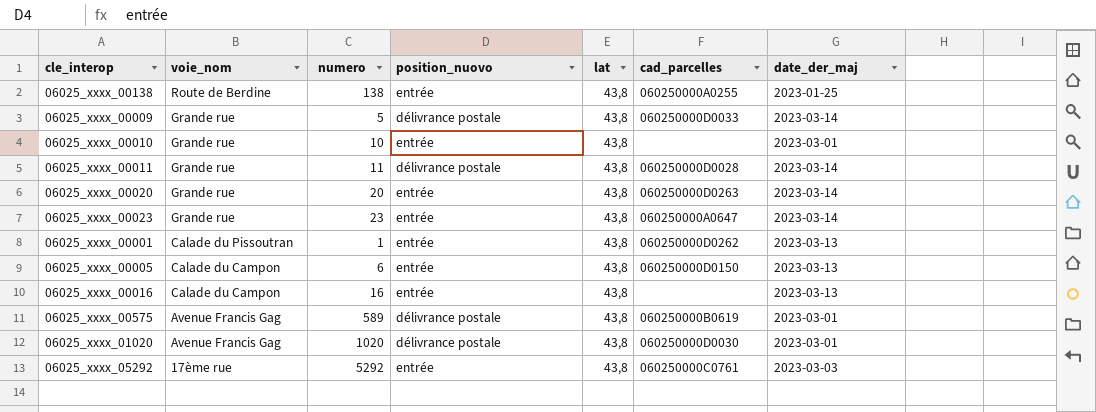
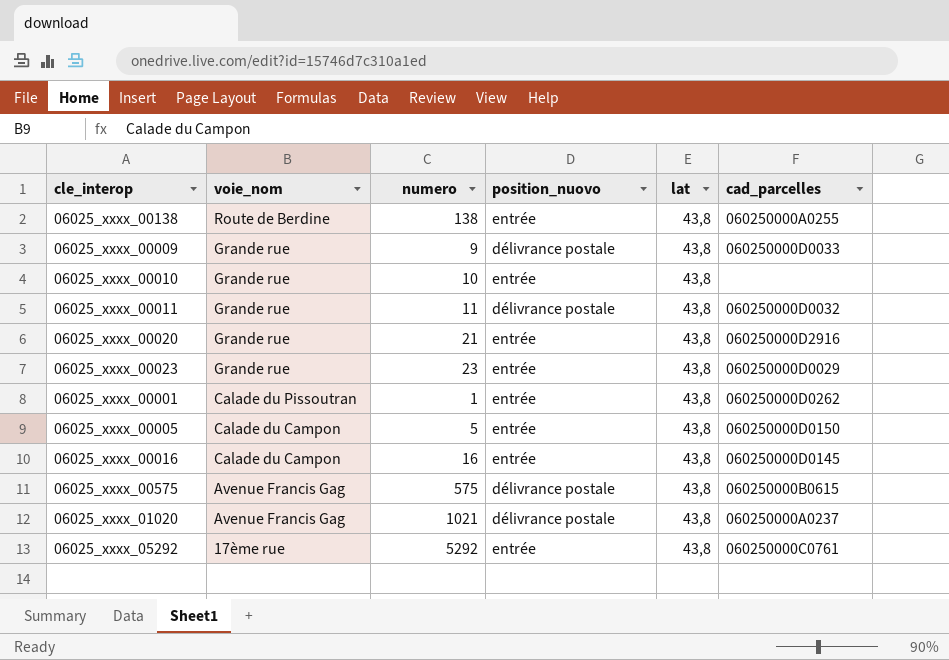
column date_der_maj | position: 7 -> none
06025_xxxx_00009 | numero: 5 -> 9
06025_xxxx_00011 | cad_parcelles: 060250000D0028 -> 060250000D0032
06025_xxxx_00020 | numero: 20 -> 21
06025_xxxx_00020 | cad_parcelles: 060250000D0263 -> 060250000D2916
06025_xxxx_00023 | cad_parcelles: 060250000A0647 -> 060250000D0029
06025_xxxx_00005 | numero: 6 -> 5
06025_xxxx_00016 | cad_parcelles: none -> 060250000D0145
06025_xxxx_00575 | numero: 589 -> 575
06025_xxxx_00575 | cad_parcelles: 060250000B0619 -> 060250000B0615
06025_xxxx_01020 | numero: 1020 -> 1021
06025_xxxx_01020 | cad_parcelles: 060250000D0030 -> 060250000A0237

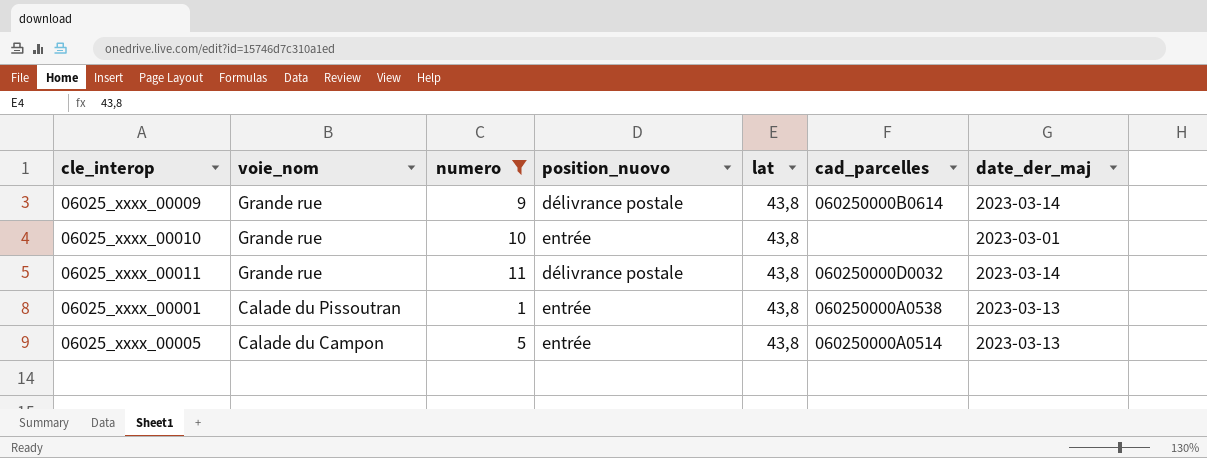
filter: none -> numero <= 11
column date_der_maj | position: none -> 7
06025_xxxx_00009 | cad_parcelles: 060250000D0033 -> 060250000B0614
06025_xxxx_00001 | cad_parcelles: 060250000D0262 -> 060250000A0538
06025_xxxx_00005 | cad_parcelles: 060250000D0150 -> 060250000A0514

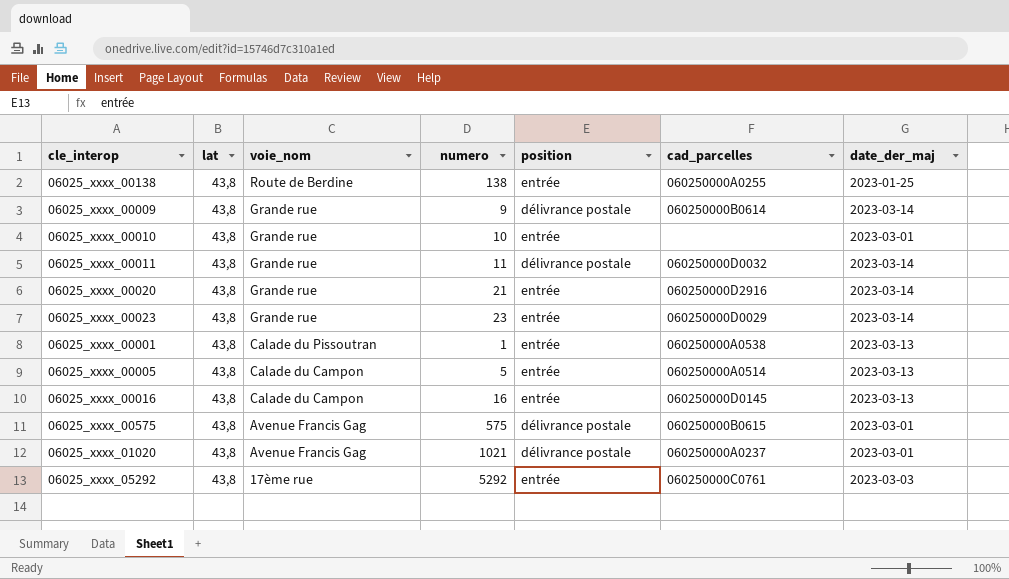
filter: numero <= 11 -> none
column lat | position: 5 -> 2
column name: position_nuovo -> position

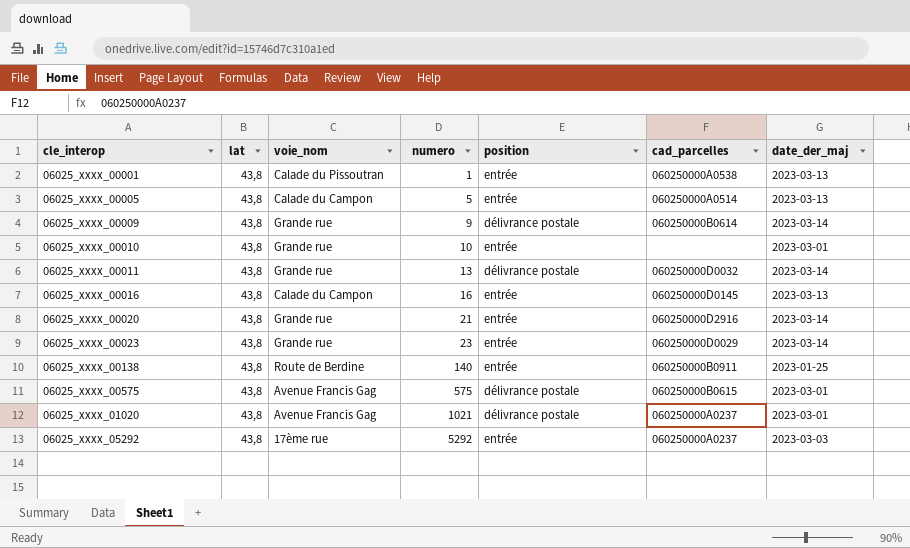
row order: voie_nom descending -> cle_interop ascending
06025_xxxx_00011 | numero: 11 -> 13
06025_xxxx_00138 | numero: 138 -> 140
06025_xxxx_00138 | cad_parcelles: 060250000A0255 -> 060250000B0911
06025_xxxx_05292 | cad_parcelles: 060250000C0761 -> 060250000A0237

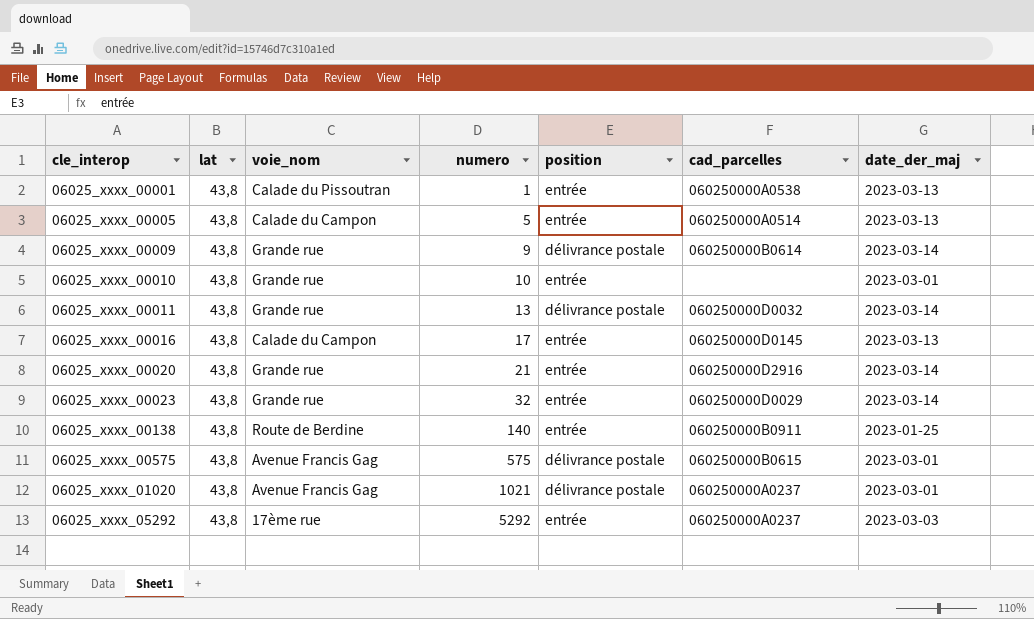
06025_xxxx_00016 | numero: 16 -> 17
06025_xxxx_00023 | numero: 23 -> 32

